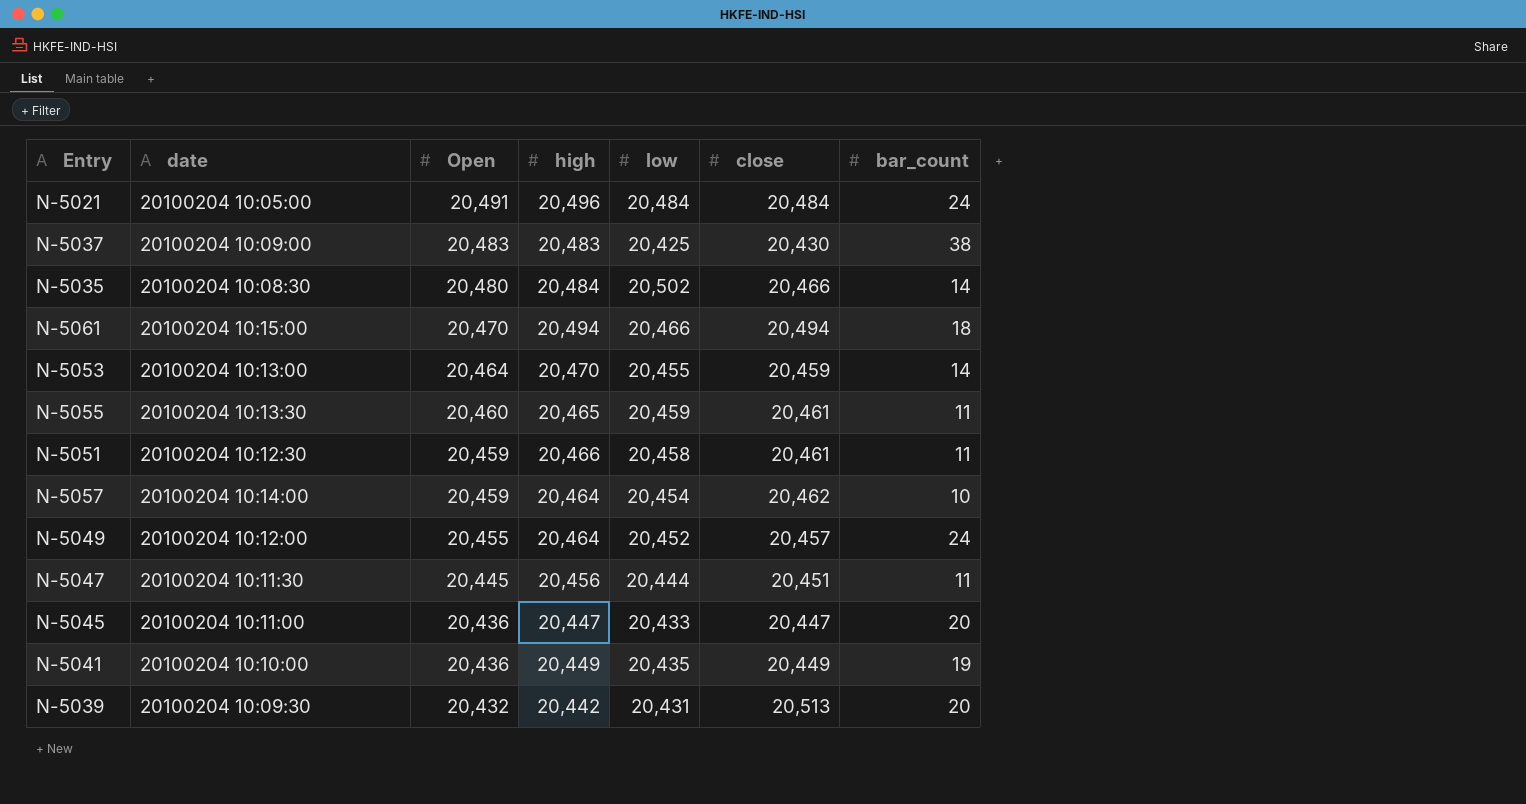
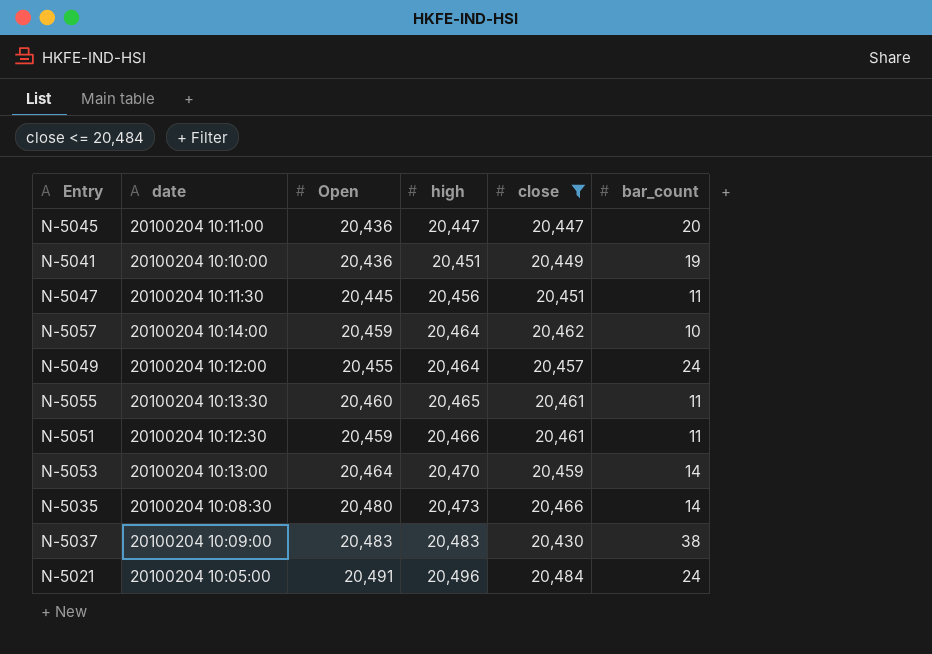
filter: none -> close <= 20,484
row order: Open descending -> high ascending
column low | position: 5 -> none
N-5041 | high: 20,449 -> 20,451
N-5035 | high: 20,484 -> 20,473

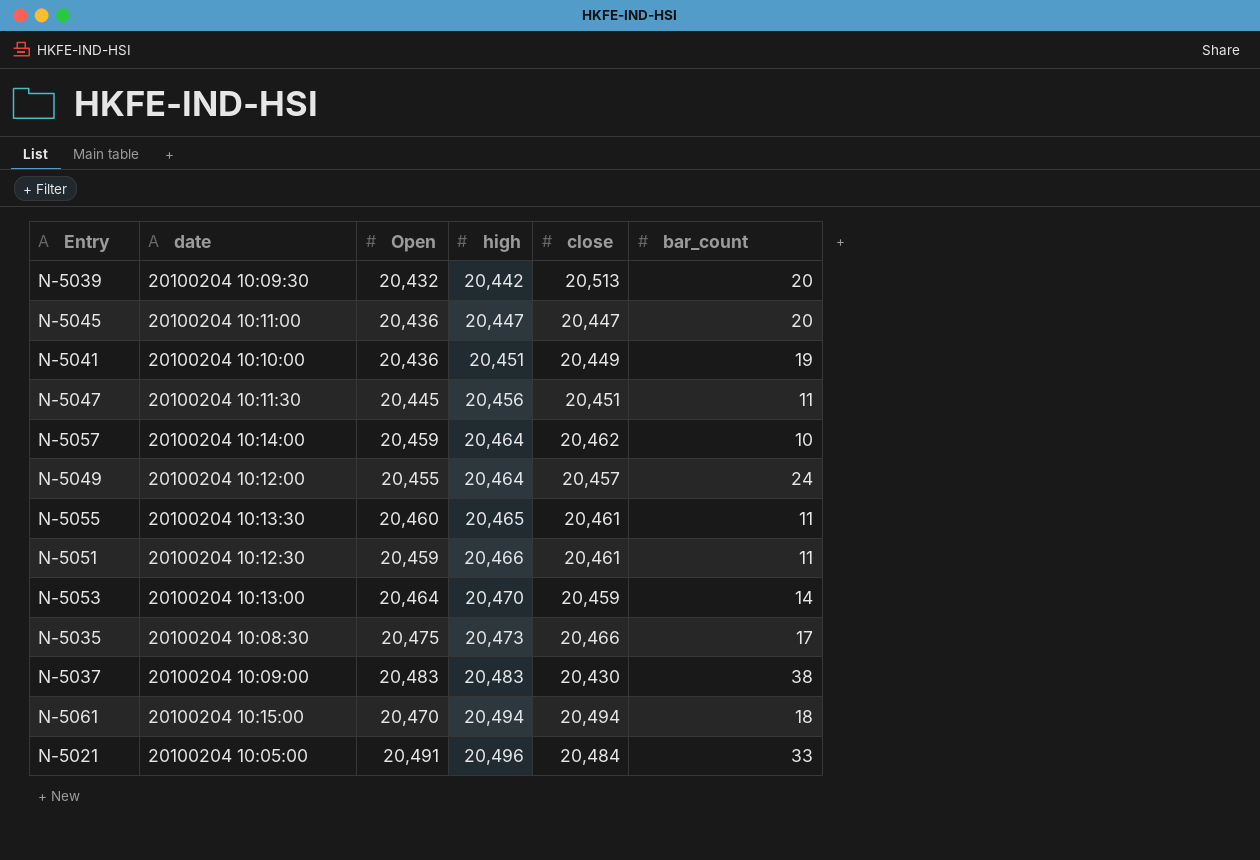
filter: close <= 20,484 -> none
N-5035 | Open: 20,480 -> 20,475
N-5035 | bar_count: 14 -> 17
N-5021 | bar_count: 24 -> 33

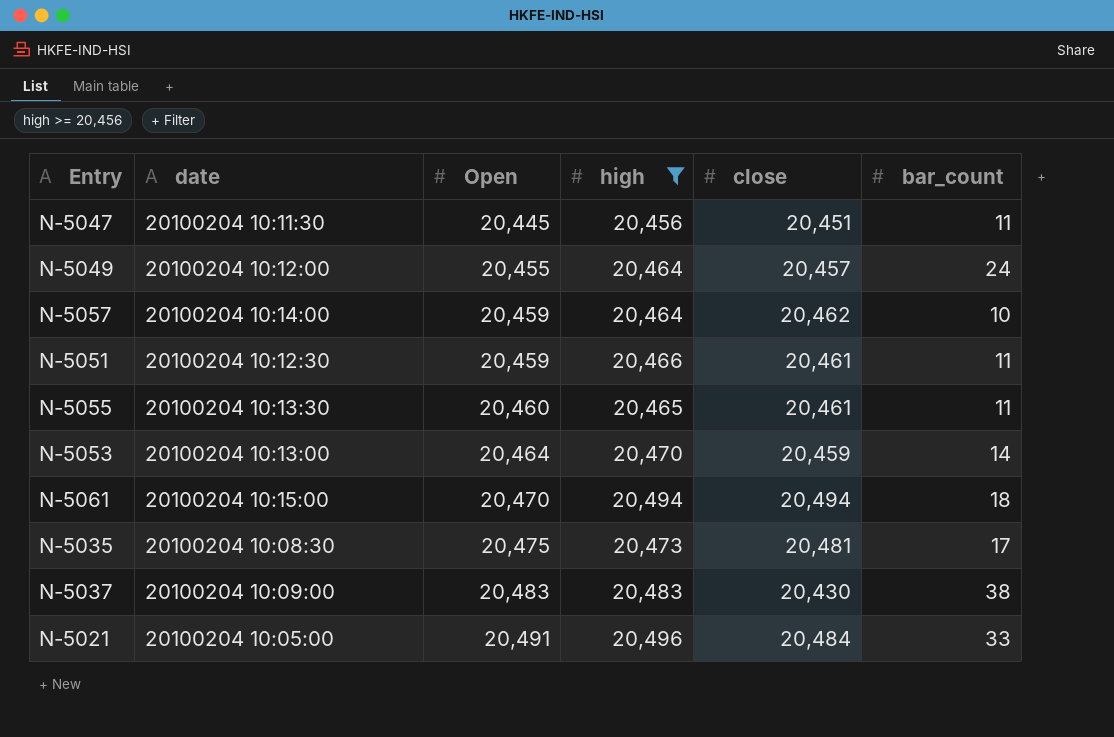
filter: none -> high >= 20,456
row order: high ascending -> Open ascending
N-5035 | close: 20,466 -> 20,481

